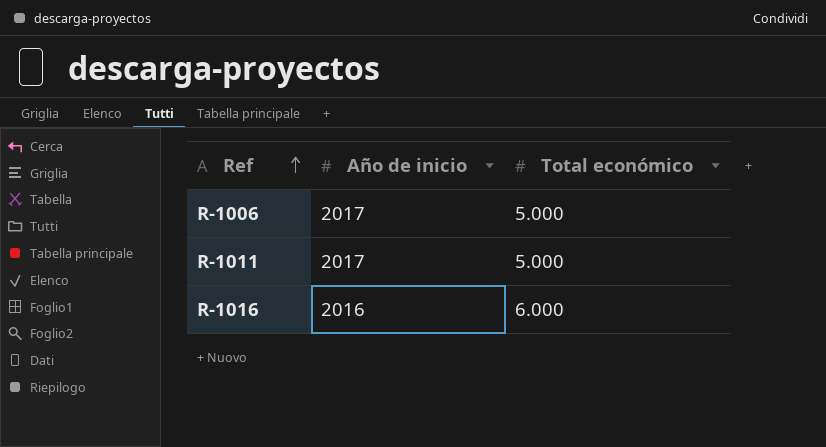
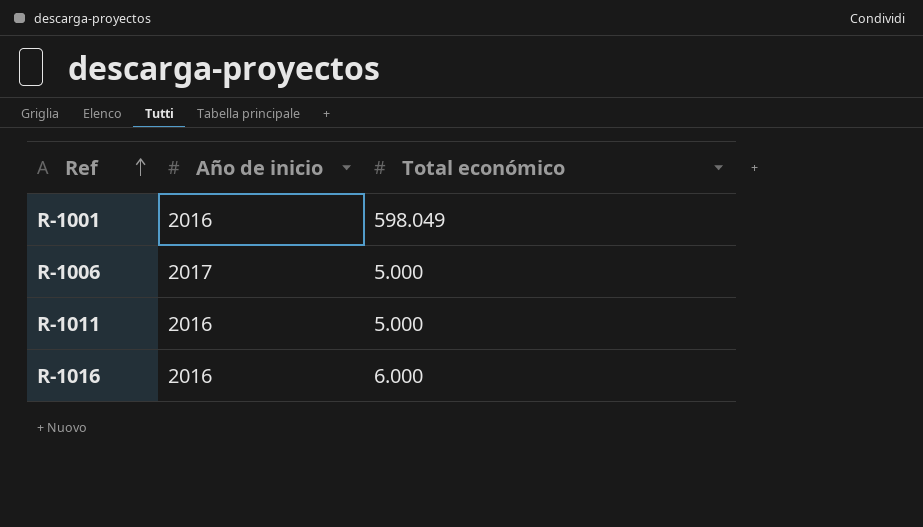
row R-1001: none -> 2016 | 598.049
R-1011 | Año de inicio: 2017 -> 2016

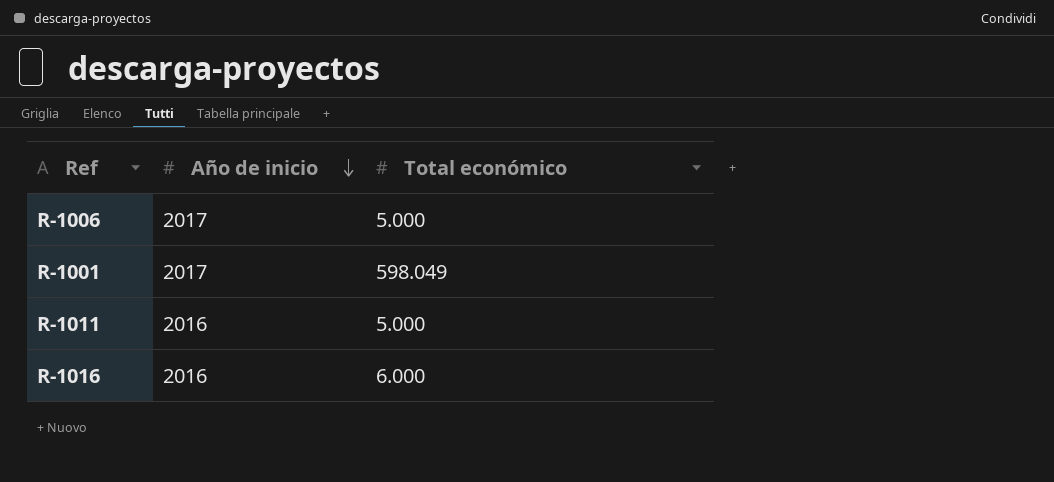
row order: Ref ascending -> Año de inicio descending
R-1001 | Año de inicio: 2016 -> 2017

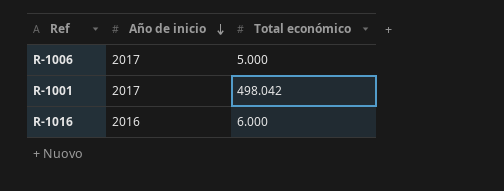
row R-1011: 2016 | 5.000 -> none
R-1001 | Total económico: 598.049 -> 498.042

